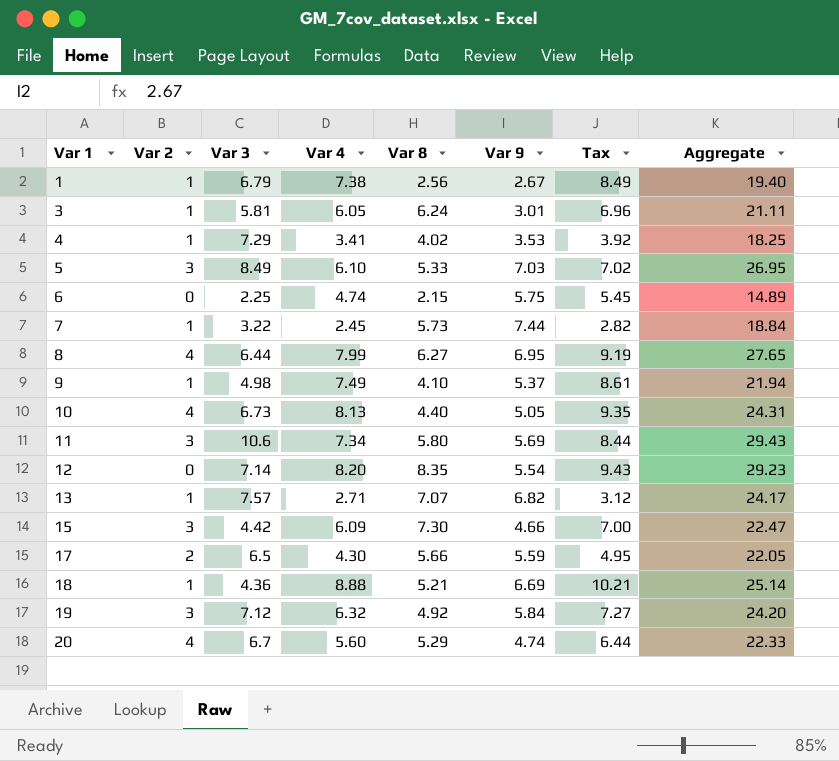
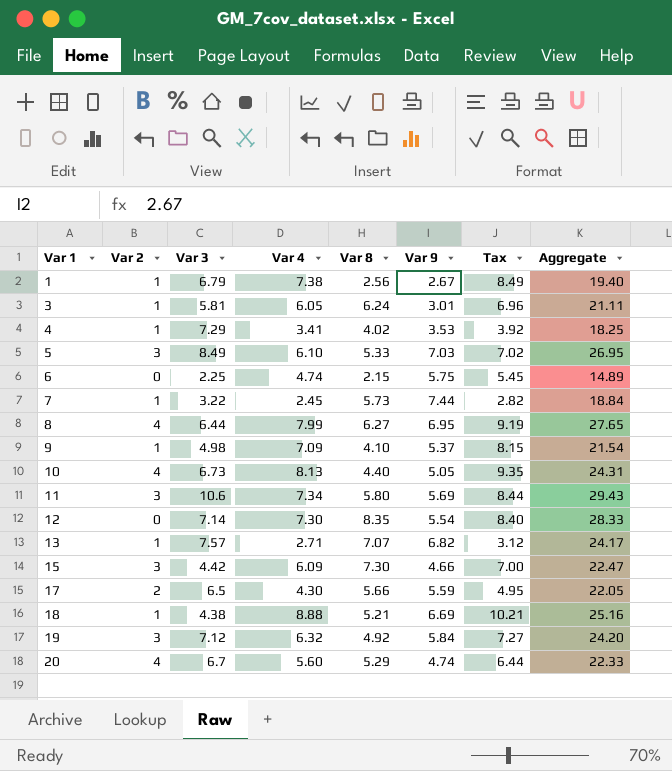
9 | Var 4: 7.49 -> 7.09
9 | Tax: 8.61 -> 8.15
9 | Aggregate: 21.94 -> 21.54
12 | Var 4: 8.20 -> 7.30
12 | Tax: 9.43 -> 8.40
12 | Aggregate: 29.23 -> 28.33
18 | Var 3: 4.36 -> 4.38
18 | Aggregate: 25.14 -> 25.16

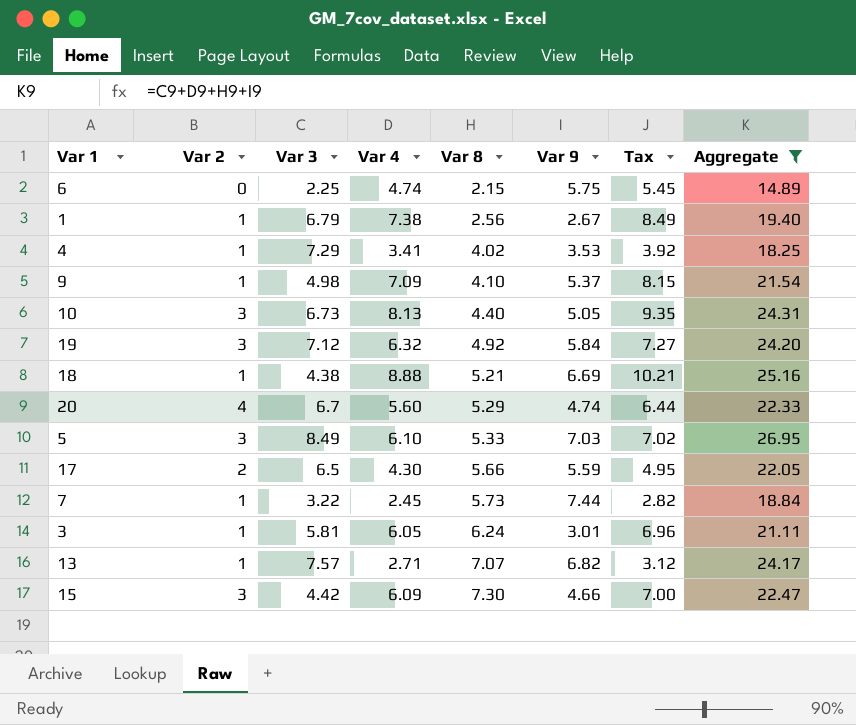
filter: none -> Aggregate <= 26.95
row order: Var 1 ascending -> Var 8 ascending
10 | Var 2: 4 -> 3

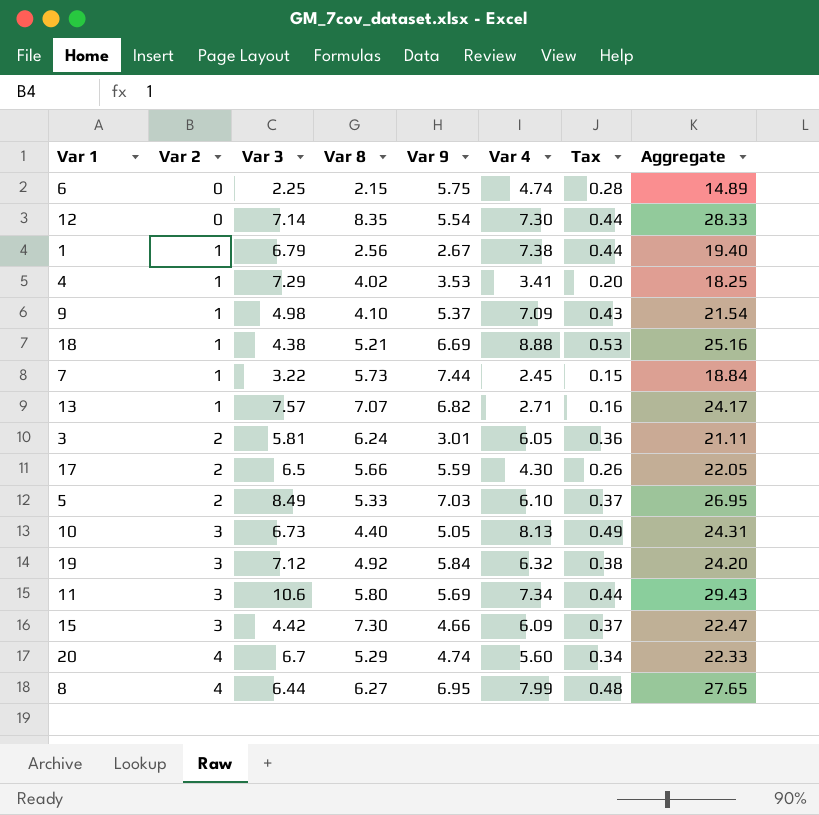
filter: Aggregate <= 26.95 -> none
row order: Var 8 ascending -> Var 2 ascending
column Var 4 | position: 4 -> 6
column Tax | formula: [Var 4] * 1.15 -> [Var 4] * 0.06
3 | Var 2: 1 -> 2
5 | Var 2: 3 -> 2

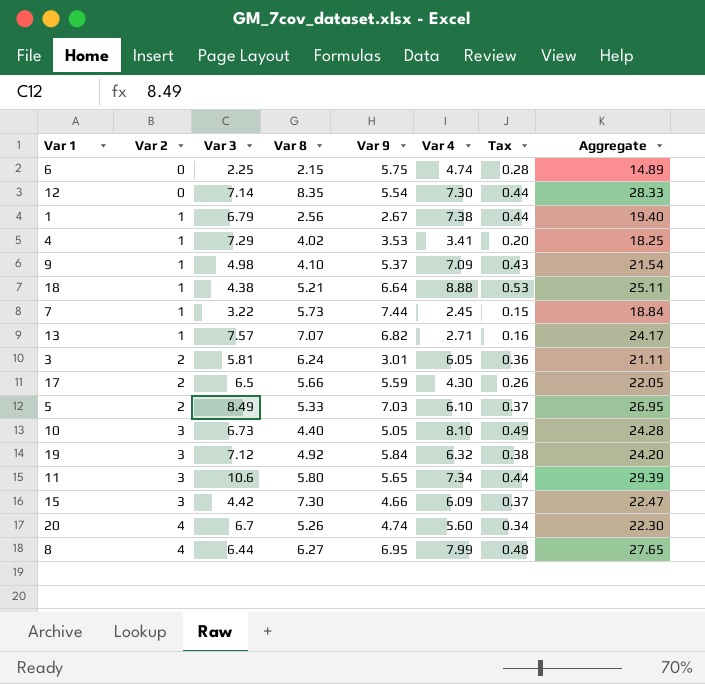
18 | Var 9: 6.69 -> 6.64
18 | Aggregate: 25.16 -> 25.11
10 | Var 4: 8.13 -> 8.10
10 | Aggregate: 24.31 -> 24.28
11 | Var 9: 5.69 -> 5.65
11 | Aggregate: 29.43 -> 29.39
20 | Var 8: 5.29 -> 5.26
20 | Aggregate: 22.33 -> 22.30

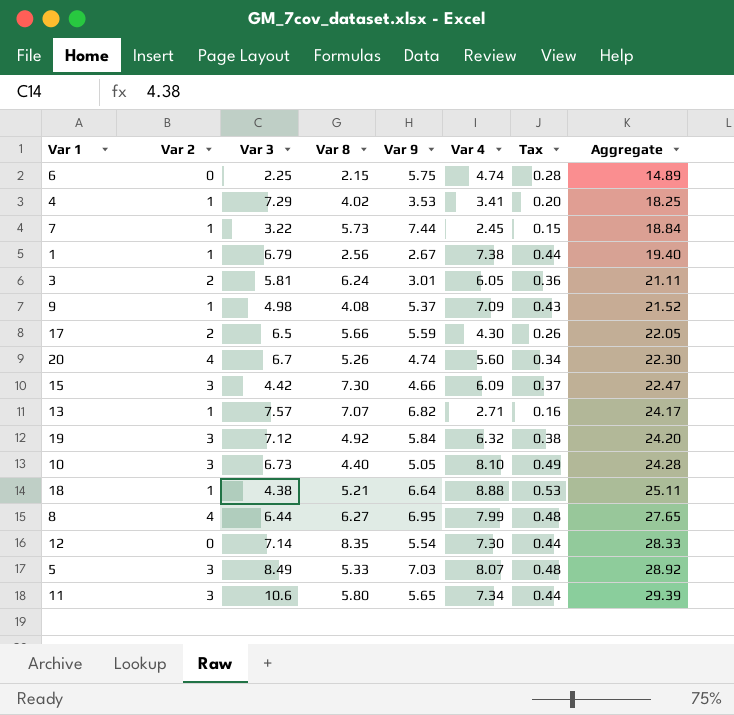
row order: Var 2 ascending -> Aggregate ascending
9 | Var 8: 4.10 -> 4.08
9 | Aggregate: 21.54 -> 21.52
5 | Var 2: 2 -> 3
5 | Var 4: 6.10 -> 8.07
5 | Tax: 0.37 -> 0.48
5 | Aggregate: 26.95 -> 28.92

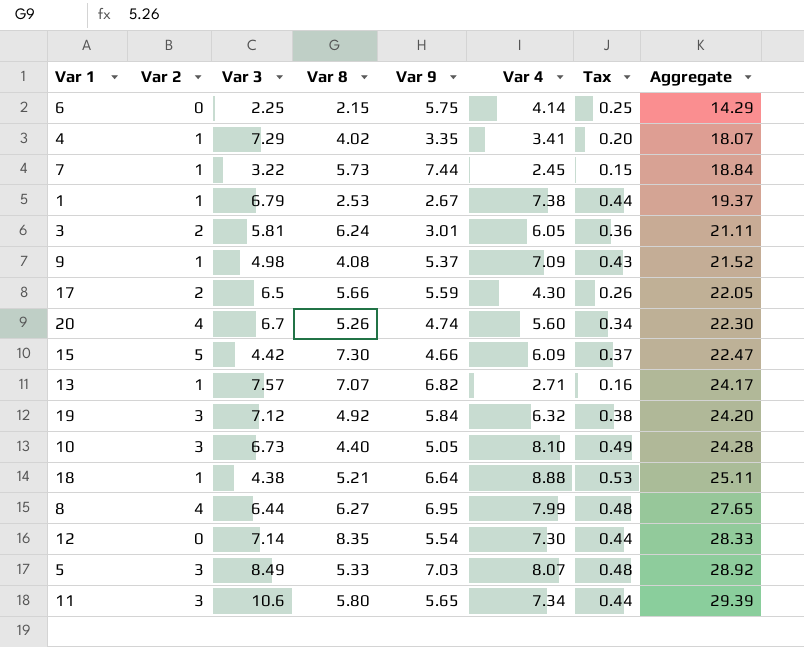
6 | Var 4: 4.74 -> 4.14
6 | Tax: 0.28 -> 0.25
6 | Aggregate: 14.89 -> 14.29
4 | Var 9: 3.53 -> 3.35
4 | Aggregate: 18.25 -> 18.07
1 | Var 8: 2.56 -> 2.53
1 | Aggregate: 19.40 -> 19.37
15 | Var 2: 3 -> 5

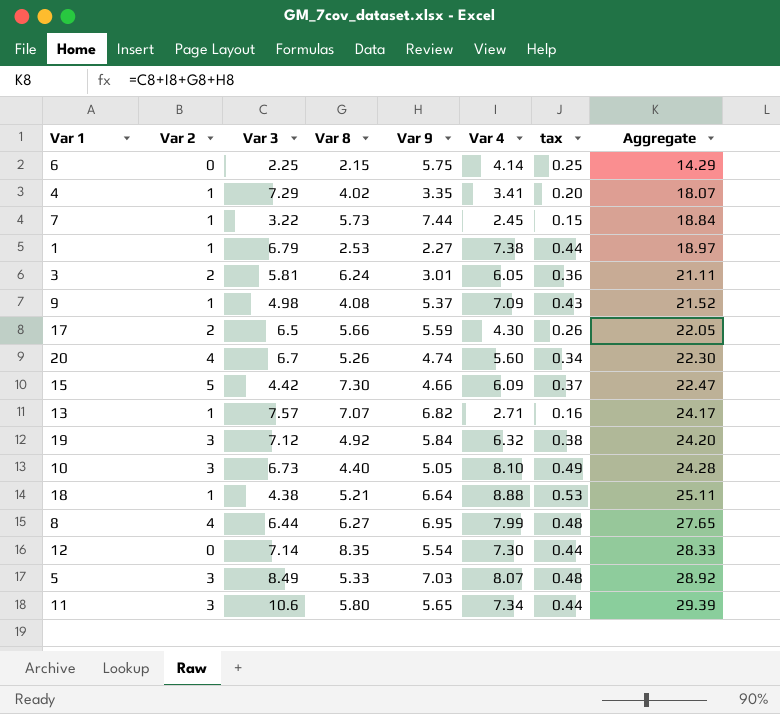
column name: Tax -> tax
1 | Var 9: 2.67 -> 2.27
1 | Aggregate: 19.37 -> 18.97

